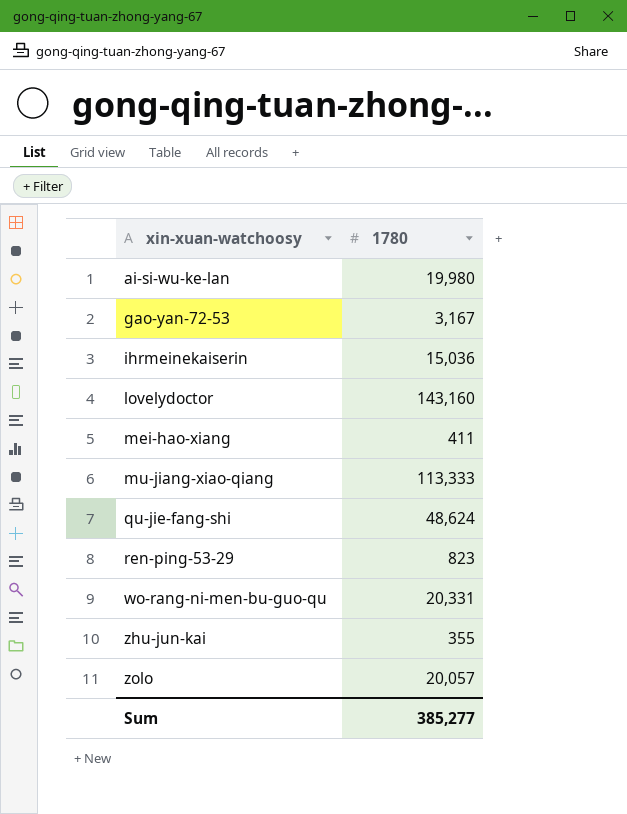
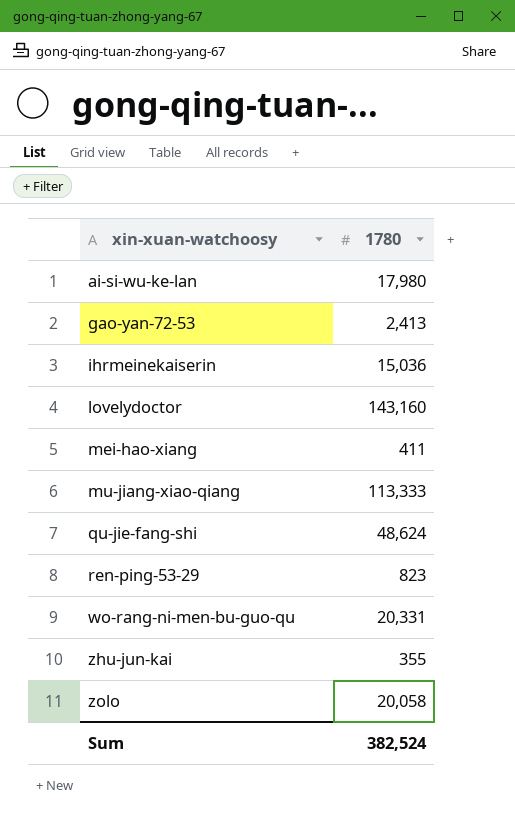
ai-si-wu-ke-lan | 1780: 19,980 -> 17,980
gao-yan-72-53 | 1780: 3,167 -> 2,413
zolo | 1780: 20,057 -> 20,058
Sum | 1780: 385,277 -> 382,524

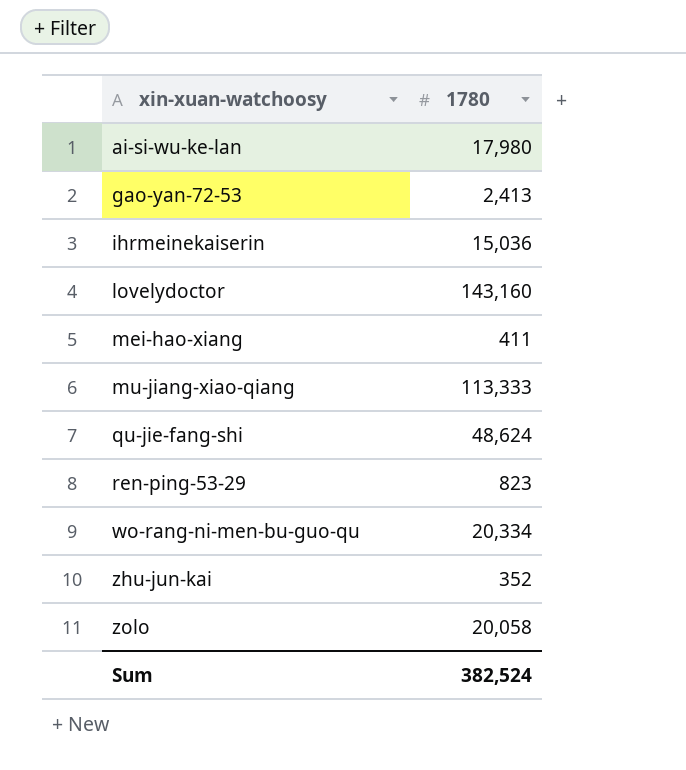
wo-rang-ni-men-bu-guo-qu | 1780: 20,331 -> 20,334
zhu-jun-kai | 1780: 355 -> 352

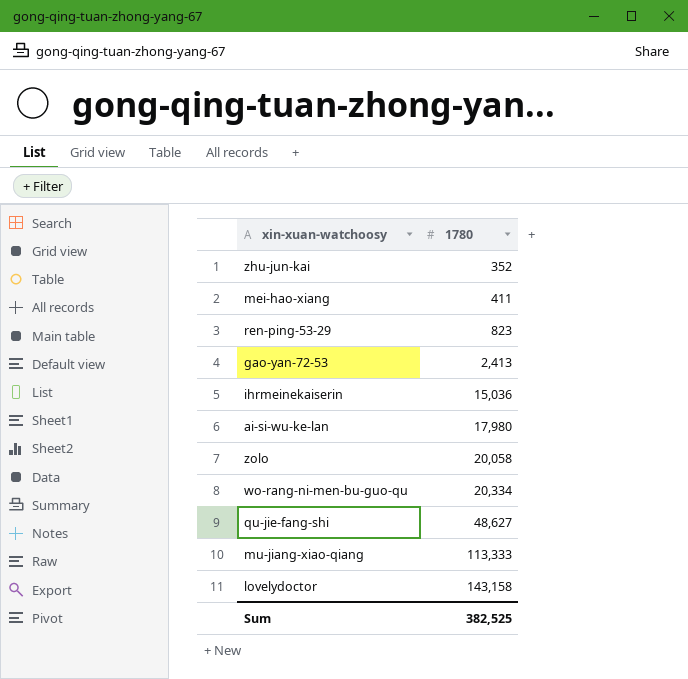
row order: xin-xuan-watchoosy ascending -> 1780 ascending
qu-jie-fang-shi | 1780: 48,624 -> 48,627
lovelydoctor | 1780: 143,160 -> 143,158
Sum | 1780: 382,524 -> 382,525

